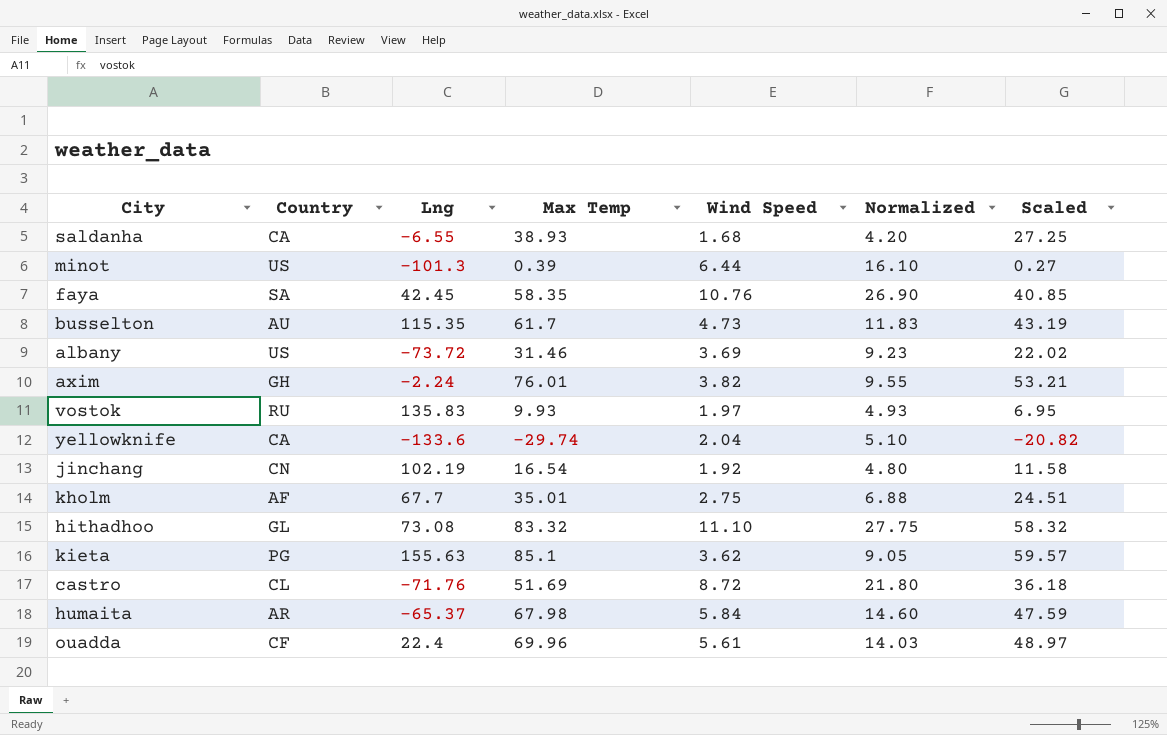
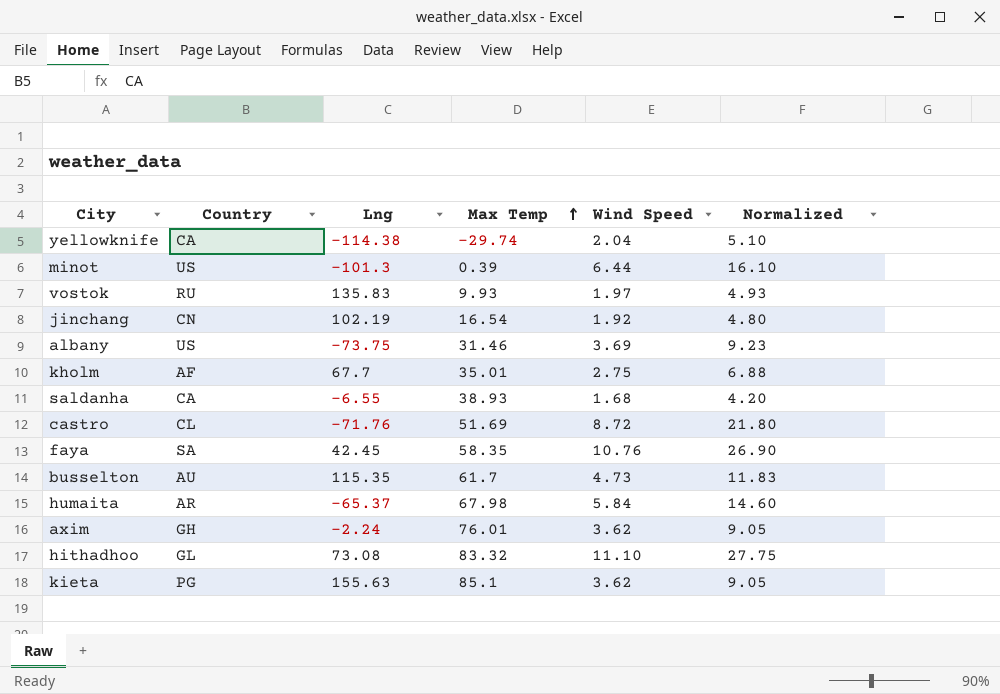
row order: none -> Max Temp ascending
column Scaled | formula: [Max Temp] * 0.7 -> none
row ouadda: CF | 22.4 | 69.96 | 5.61 | 14.03 | 48.97 -> none
yellowknife | Lng: -133.6 -> -114.38
albany | Lng: -73.72 -> -73.75
axim | Wind Speed: 3.82 -> 3.62
axim | Normalized: 9.55 -> 9.05

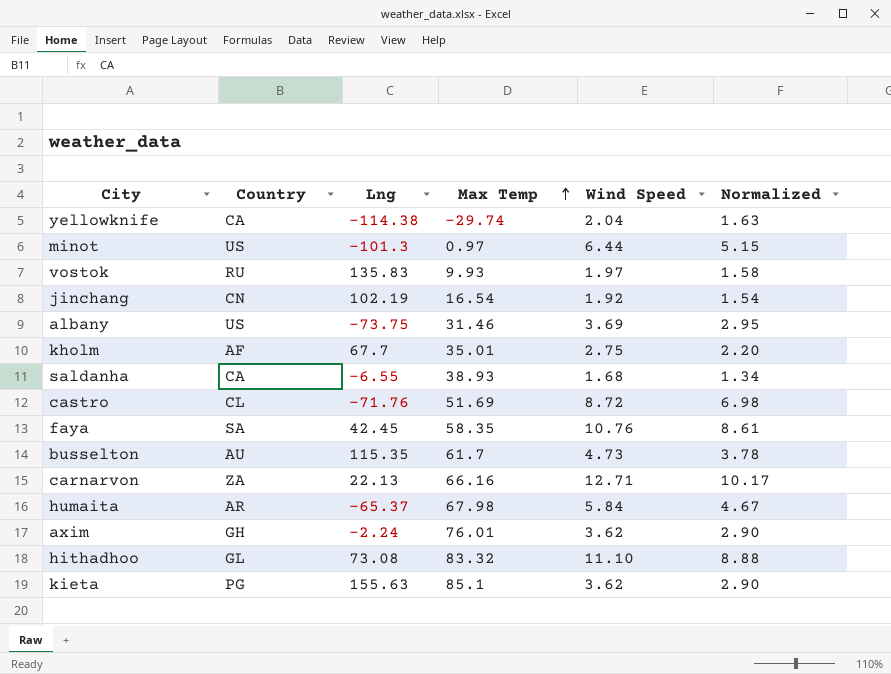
column Normalized | formula: [Wind Speed] * 2.5 -> [Wind Speed] * 0.8
minot | Max Temp: 0.39 -> 0.97
row carnarvon: none -> ZA | 22.13 | 66.16 | 12.71 | 10.17

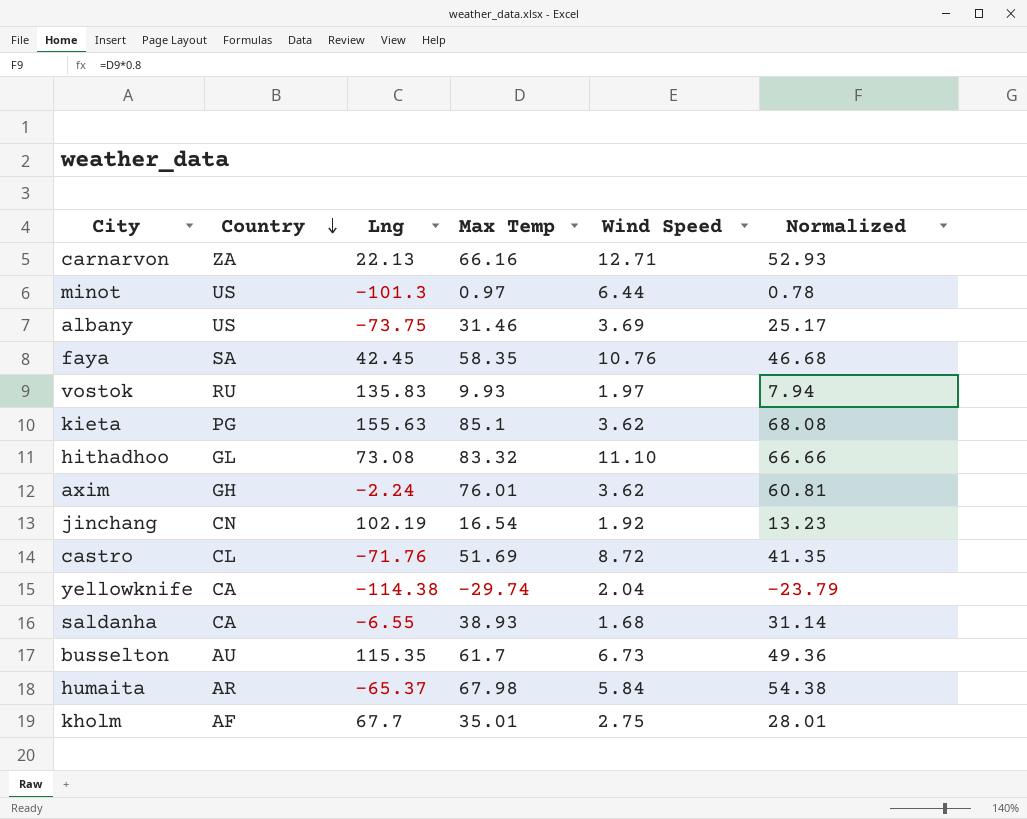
row order: Max Temp ascending -> Country descending
column Normalized | formula: [Wind Speed] * 0.8 -> [Max Temp] * 0.8
busselton | Wind Speed: 4.73 -> 6.73

